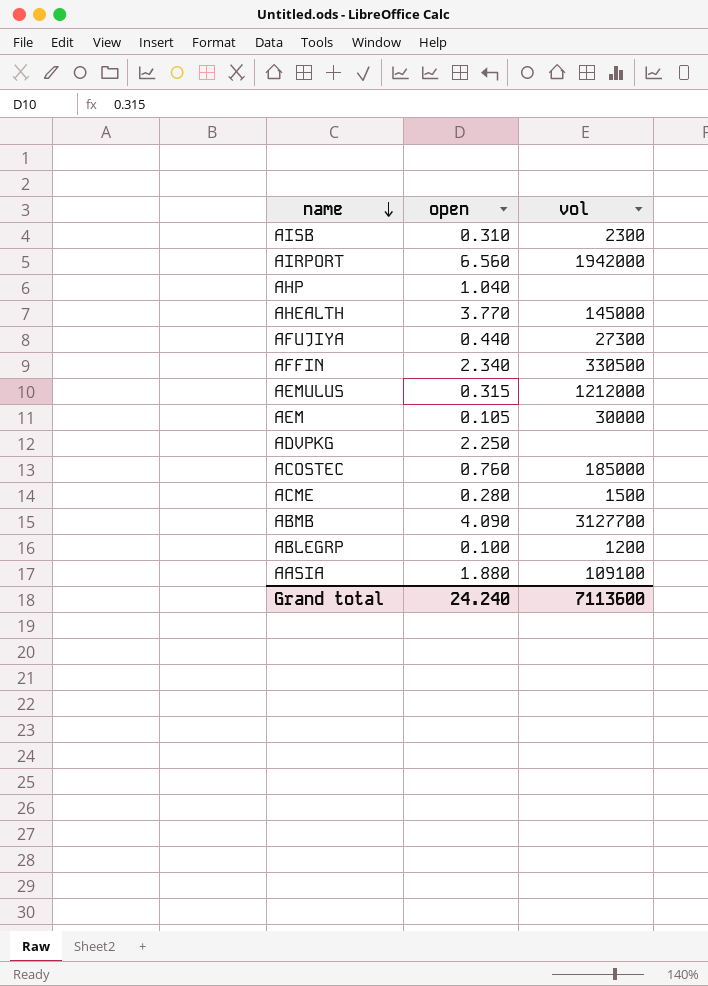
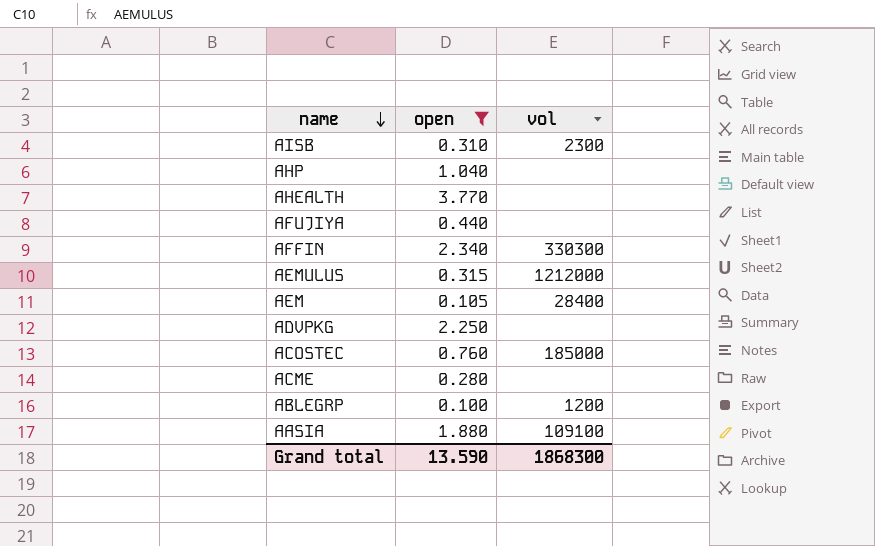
filter: none -> open <= 3.770
AHEALTH | vol: 145000 -> none
AFUJIYA | vol: 27300 -> none
AFFIN | vol: 330500 -> 330300
AEM | vol: 30000 -> 28400
ACME | vol: 1500 -> none
Grand total | open: 24.240 -> 13.590
Grand total | vol: 7113600 -> 1868300

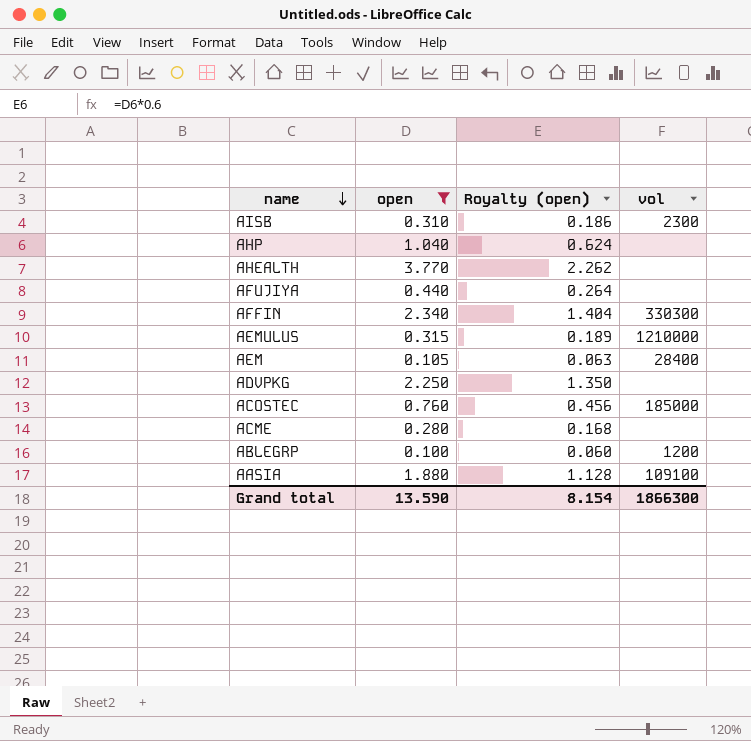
column Royalty (open) | formula: none -> [open] * 0.6
AEMULUS | vol: 1212000 -> 1210000
Grand total | vol: 1868300 -> 1866300

